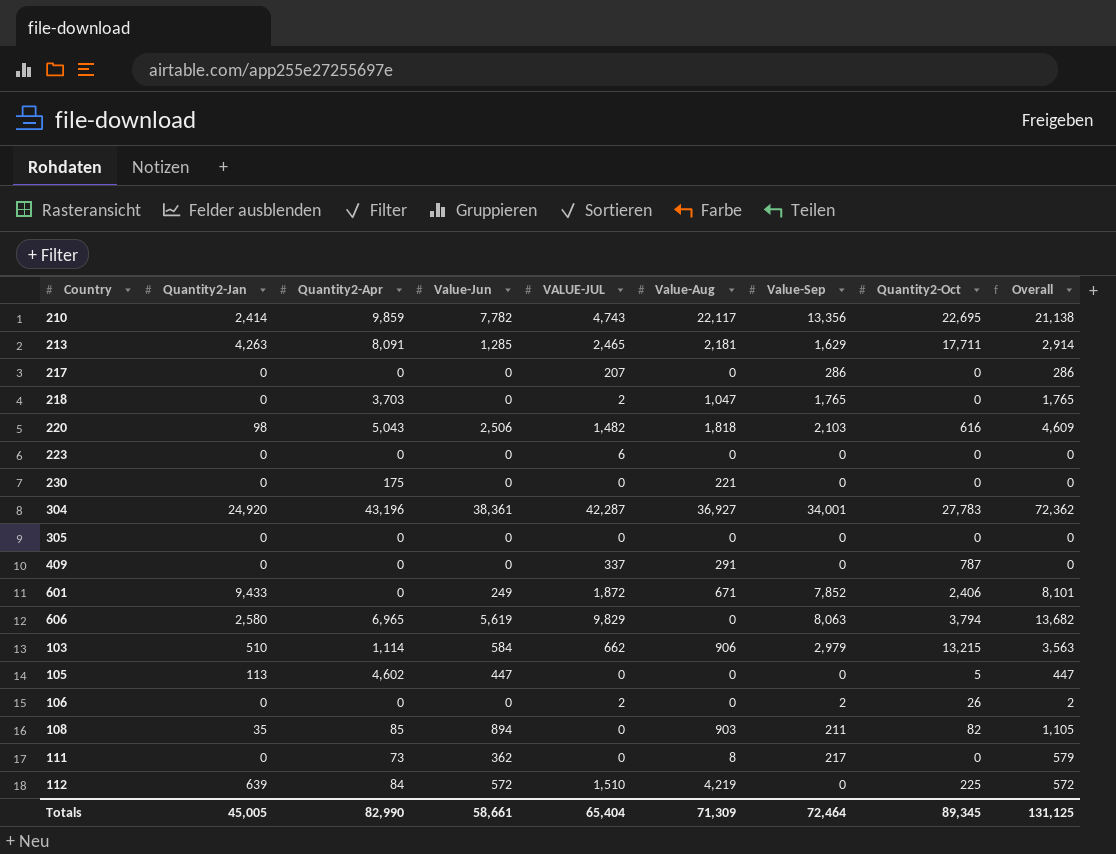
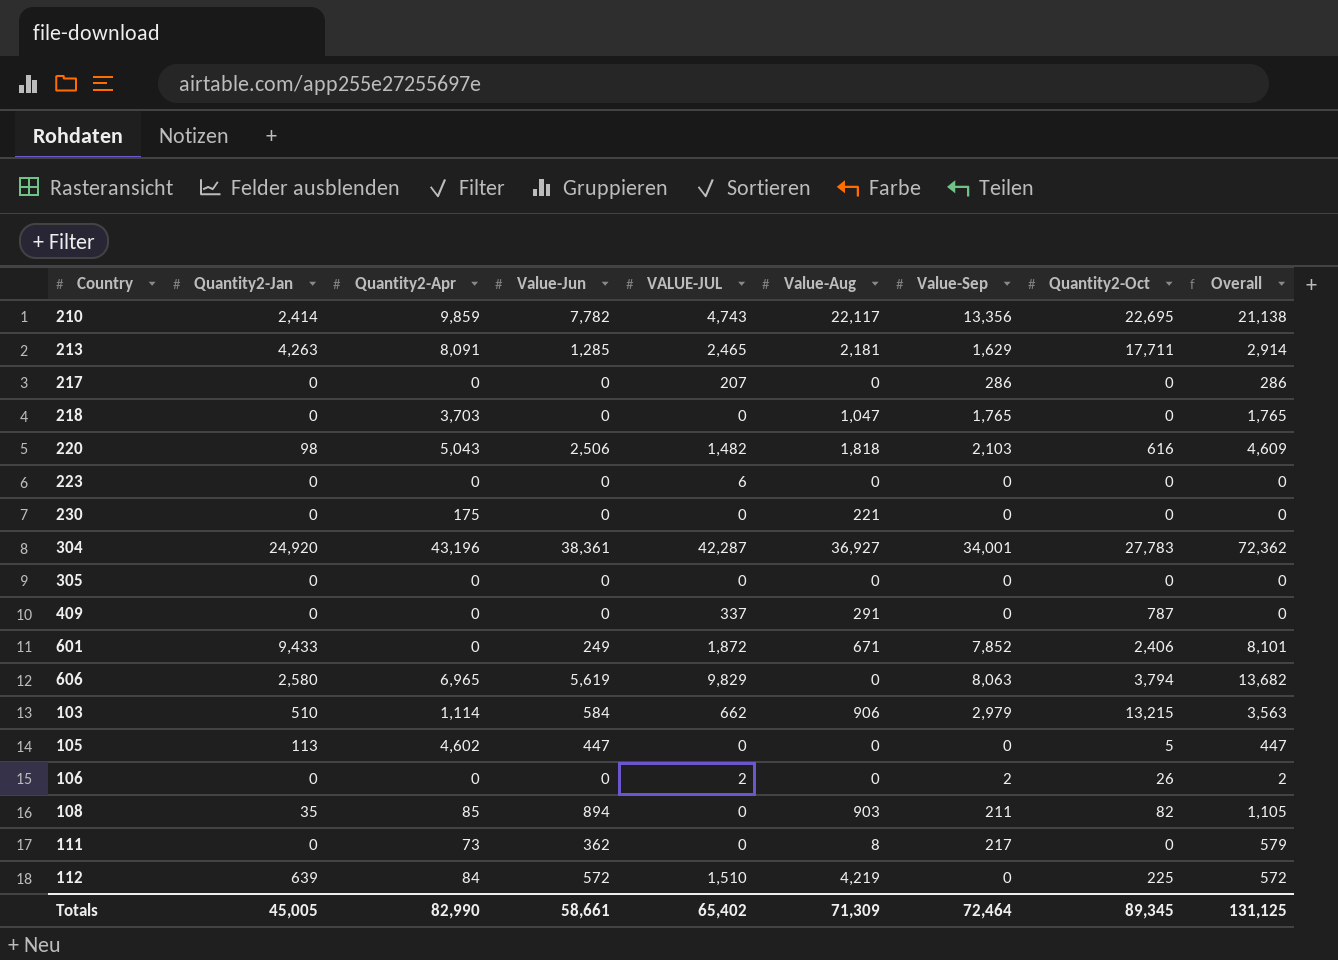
218 | VALUE-JUL: 2 -> 0
Totals | VALUE-JUL: 65,404 -> 65,402

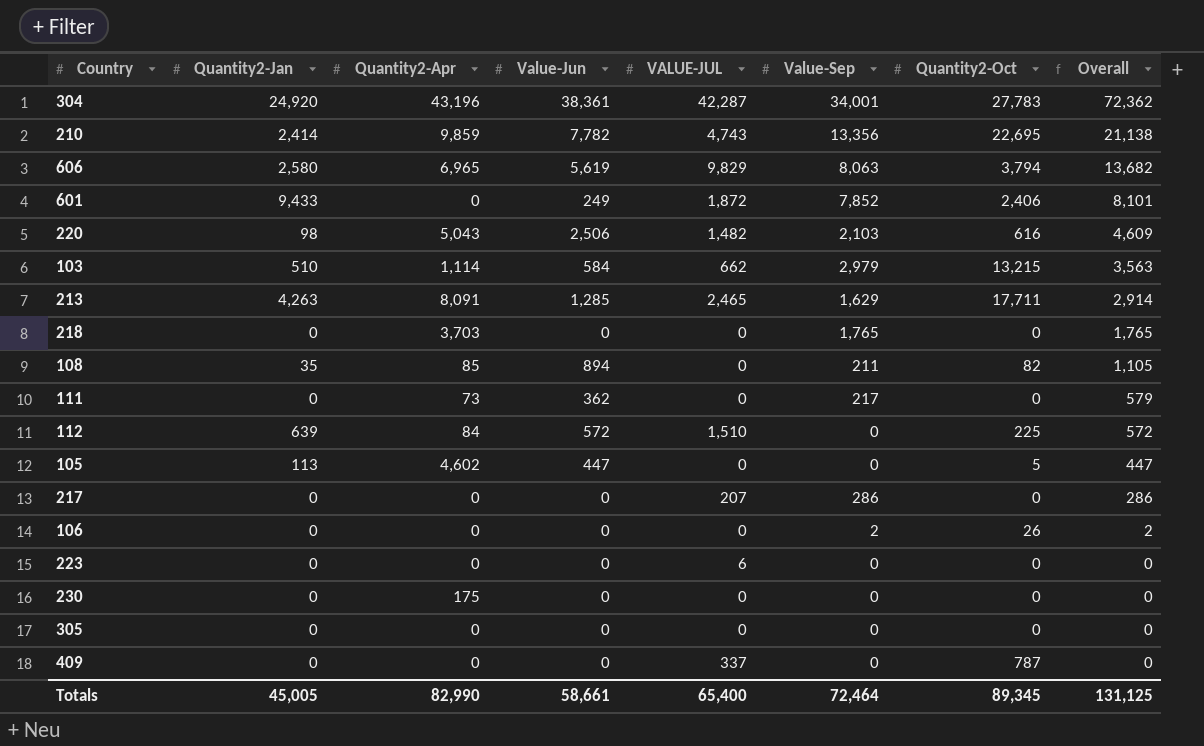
row order: none -> Overall descending
column Value-Aug | position: 6 -> none
106 | VALUE-JUL: 2 -> 0
Totals | VALUE-JUL: 65,402 -> 65,400

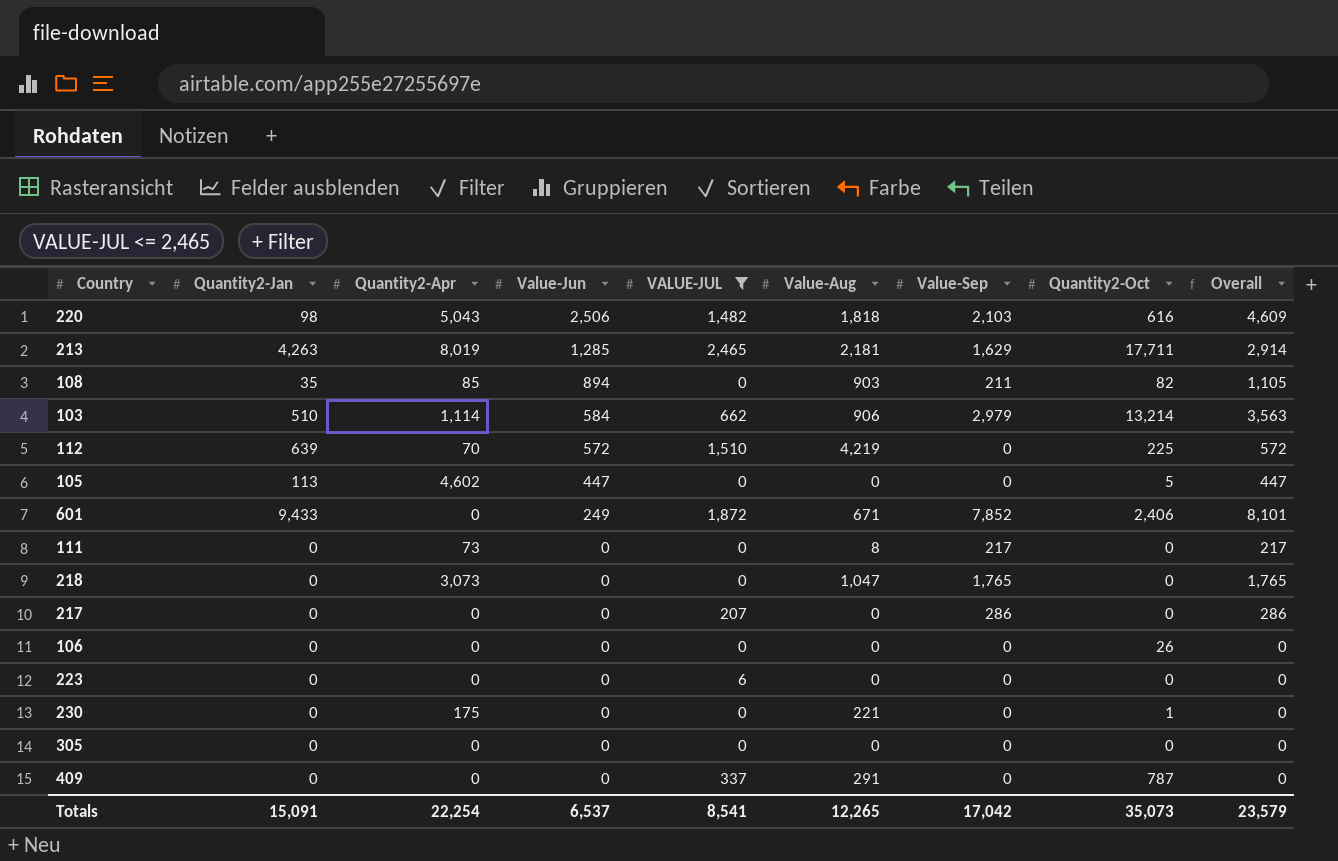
filter: none -> VALUE-JUL <= 2,465
row order: Overall descending -> Value-Jun descending
column Value-Aug | position: none -> 6
213 | Quantity2-Apr: 8,091 -> 8,019
103 | Quantity2-Oct: 13,215 -> 13,214
112 | Quantity2-Apr: 84 -> 70
111 | Value-Jun: 362 -> 0
111 | Overall: 579 -> 217
218 | Quantity2-Apr: 3,703 -> 3,073
106 | Value-Sep: 2 -> 0
106 | Overall: 2 -> 0
230 | Quantity2-Oct: 0 -> 1
Totals | Quantity2-Jan: 45,005 -> 15,091
Totals | Quantity2-Apr: 82,990 -> 22,254
Totals | Value-Jun: 58,661 -> 6,537
Totals | VALUE-JUL: 65,400 -> 8,541
Totals | Value-Sep: 72,464 -> 17,042
Totals | Quantity2-Oct: 89,345 -> 35,073
Totals | Overall: 131,125 -> 23,579

